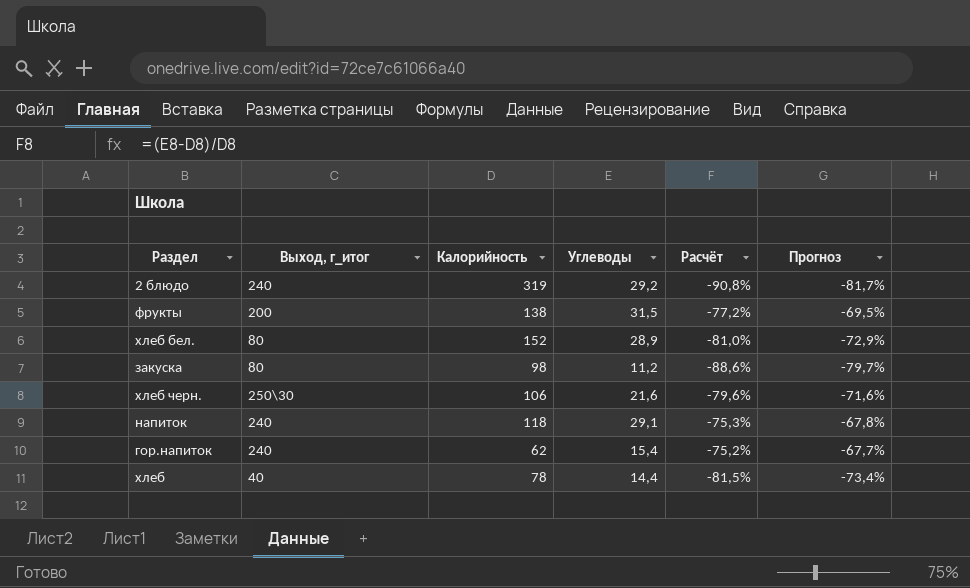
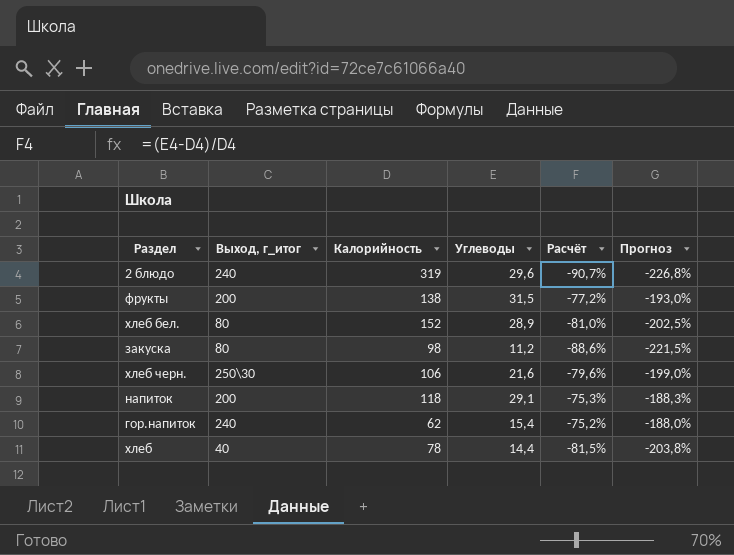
column Прогноз | formula: [Расчёт] * 0,9 -> [Расчёт] * 2,5
2 блюдо | Углеводы: 29,2 -> 29,6
2 блюдо | Расчёт: -90,8% -> -90,7%
напиток | Выход, г_итог: 240 -> 200

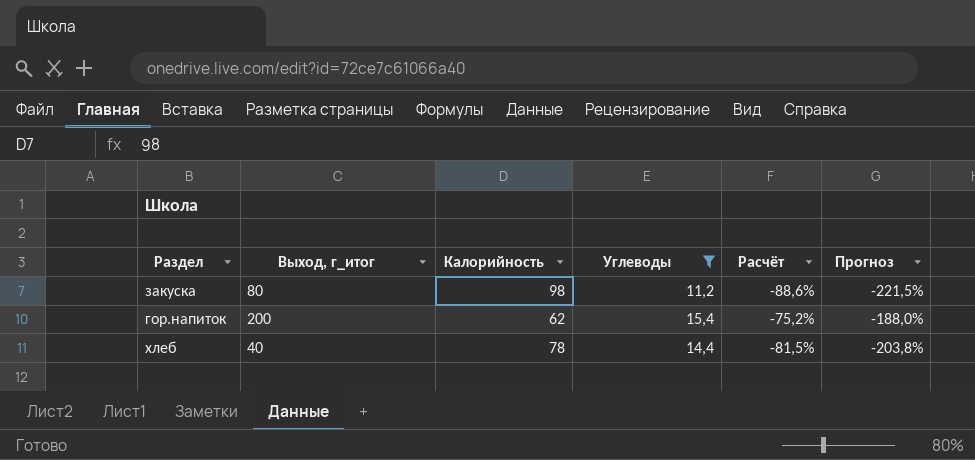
filter: none -> Углеводы <= 15,4
гор.напиток | Выход, г_итог: 240 -> 200

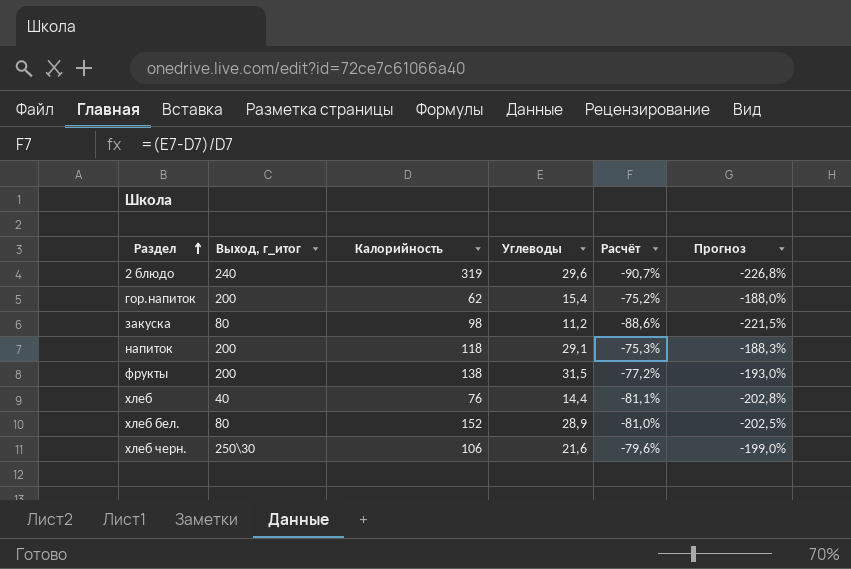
filter: Углеводы <= 15,4 -> none
row order: none -> Раздел ascending
хлеб | Калорийность: 78 -> 76
хлеб | Расчёт: -81,5% -> -81,1%
хлеб | Прогноз: -203,8% -> -202,8%

